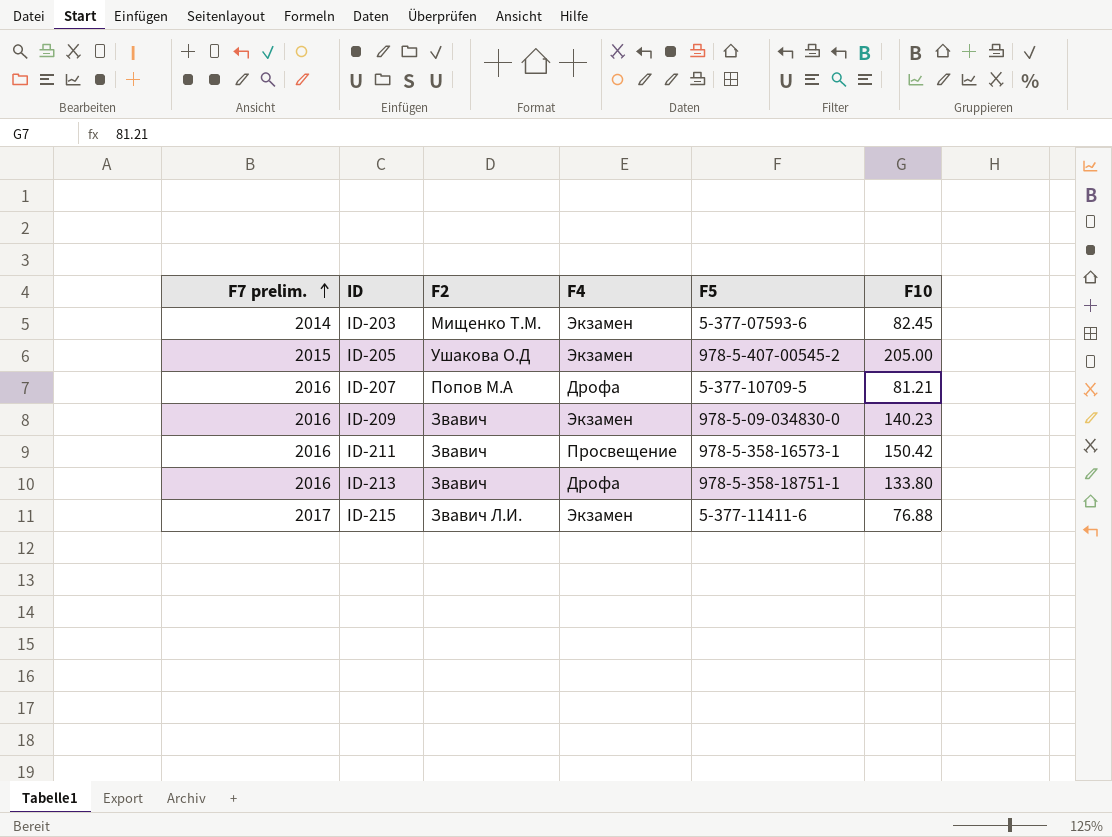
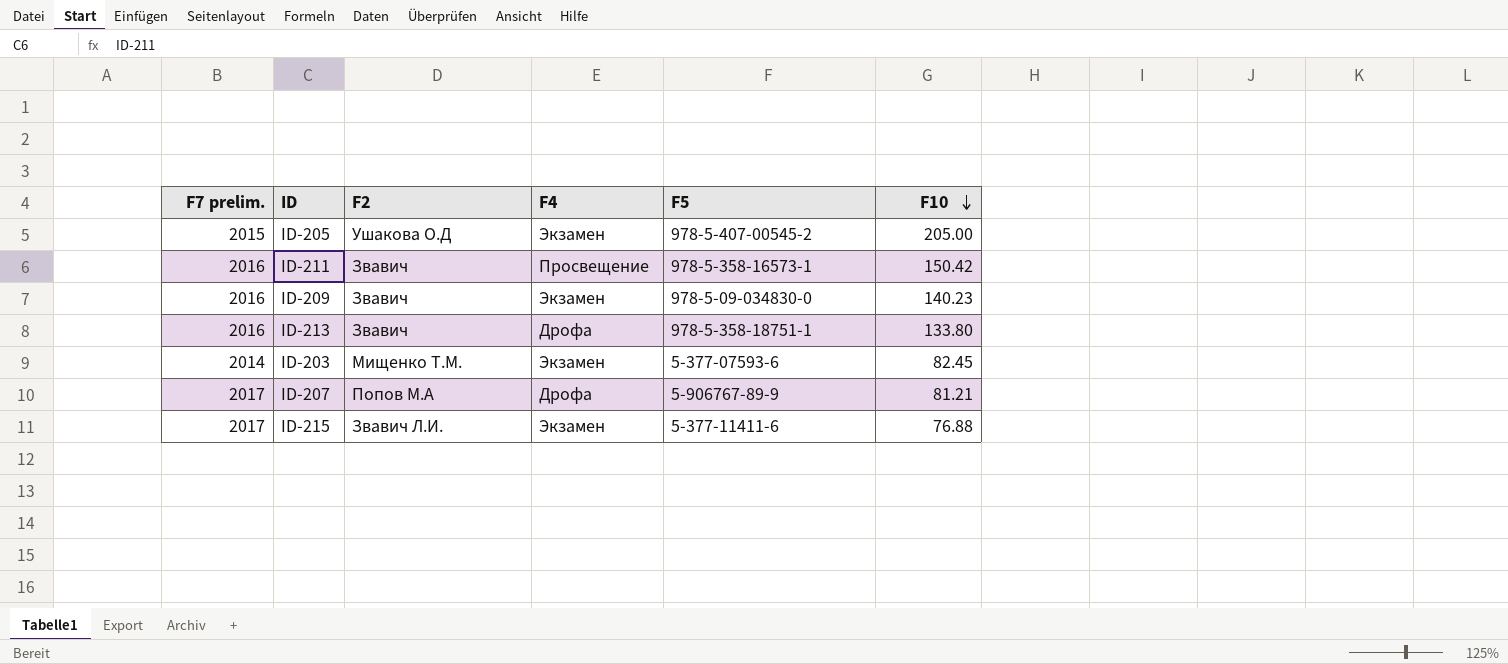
row order: F7 prelim. ascending -> F10 descending
ID-207 | F7 prelim.: 2016 -> 2017
ID-207 | F5: 5-377-10709-5 -> 5-906767-89-9

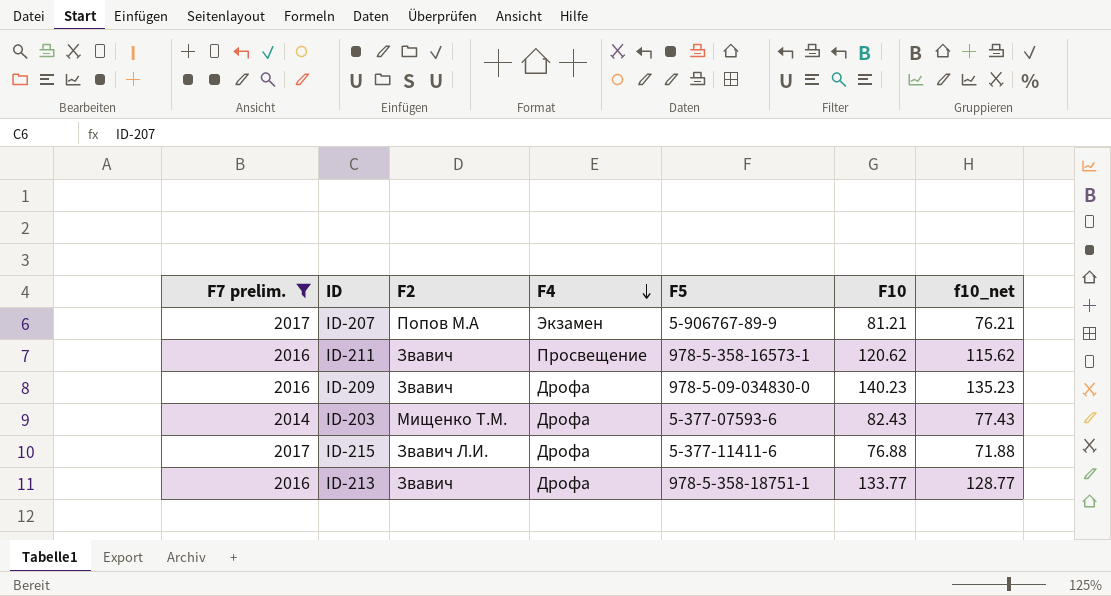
filter: none -> F7 prelim. != 2015
row order: F10 descending -> F4 descending
column f10_net | formula: none -> [F10] - 5
ID-207 | F4: Дрофа -> Экзамен
ID-211 | F10: 150.42 -> 120.62
ID-209 | F4: Экзамен -> Дрофа
ID-203 | F4: Экзамен -> Дрофа
ID-203 | F10: 82.45 -> 82.43
ID-215 | F4: Экзамен -> Дрофа
ID-213 | F10: 133.80 -> 133.77

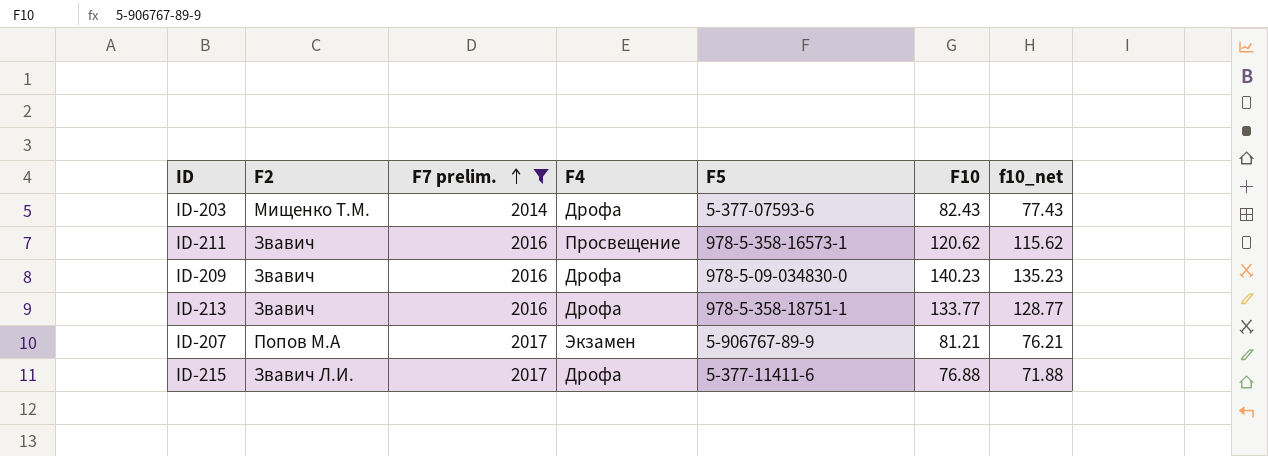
row order: F4 descending -> F7 prelim. ascending
column F7 prelim. | position: 1 -> 3

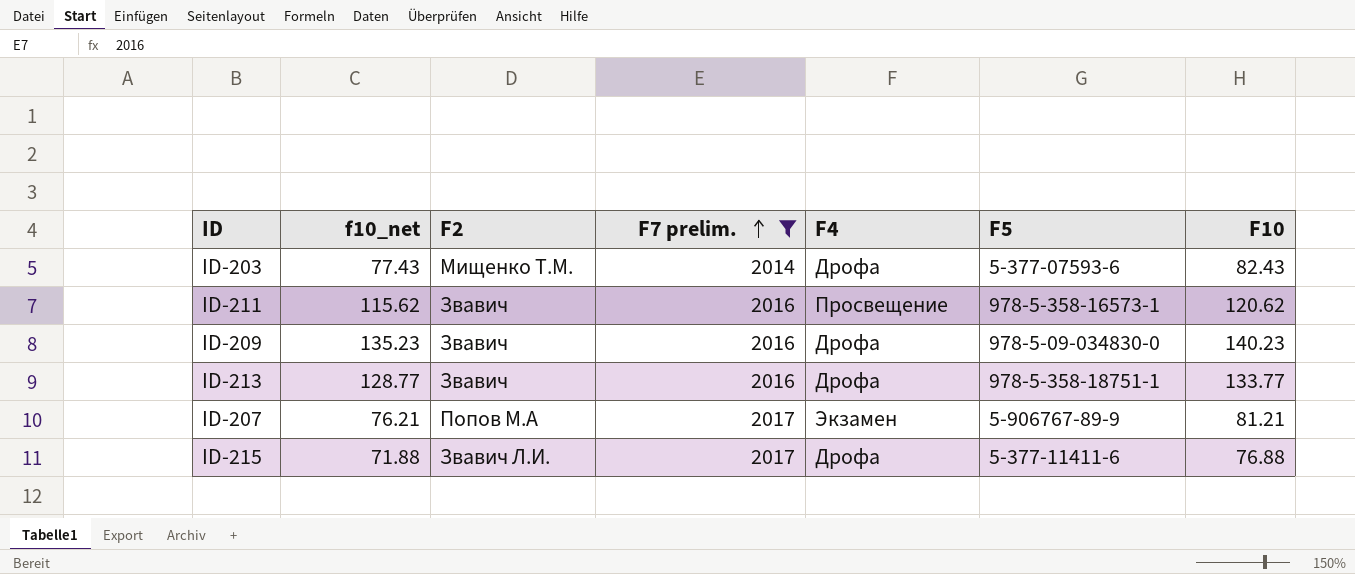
column f10_net | position: 7 -> 2

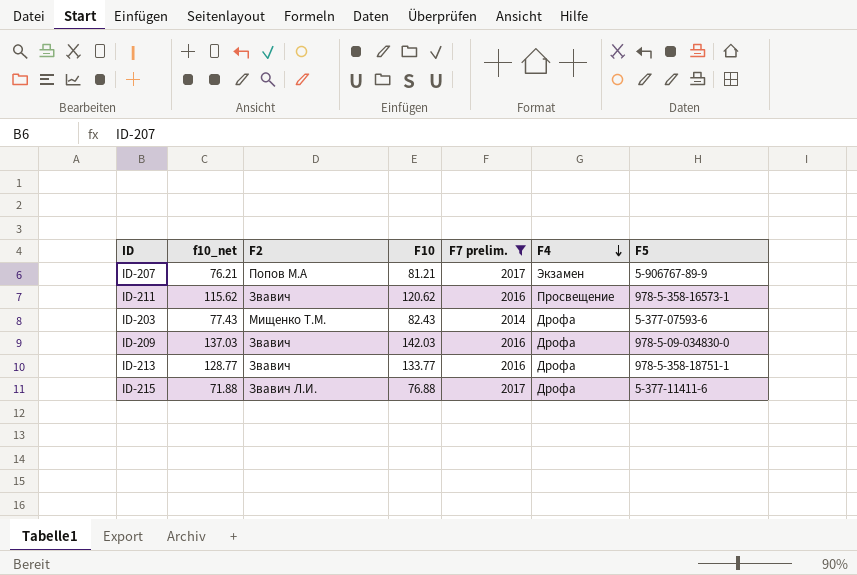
row order: F7 prelim. ascending -> F4 descending
column F10 | position: 7 -> 4
ID-209 | f10_net: 135.23 -> 137.03
ID-209 | F10: 140.23 -> 142.03

